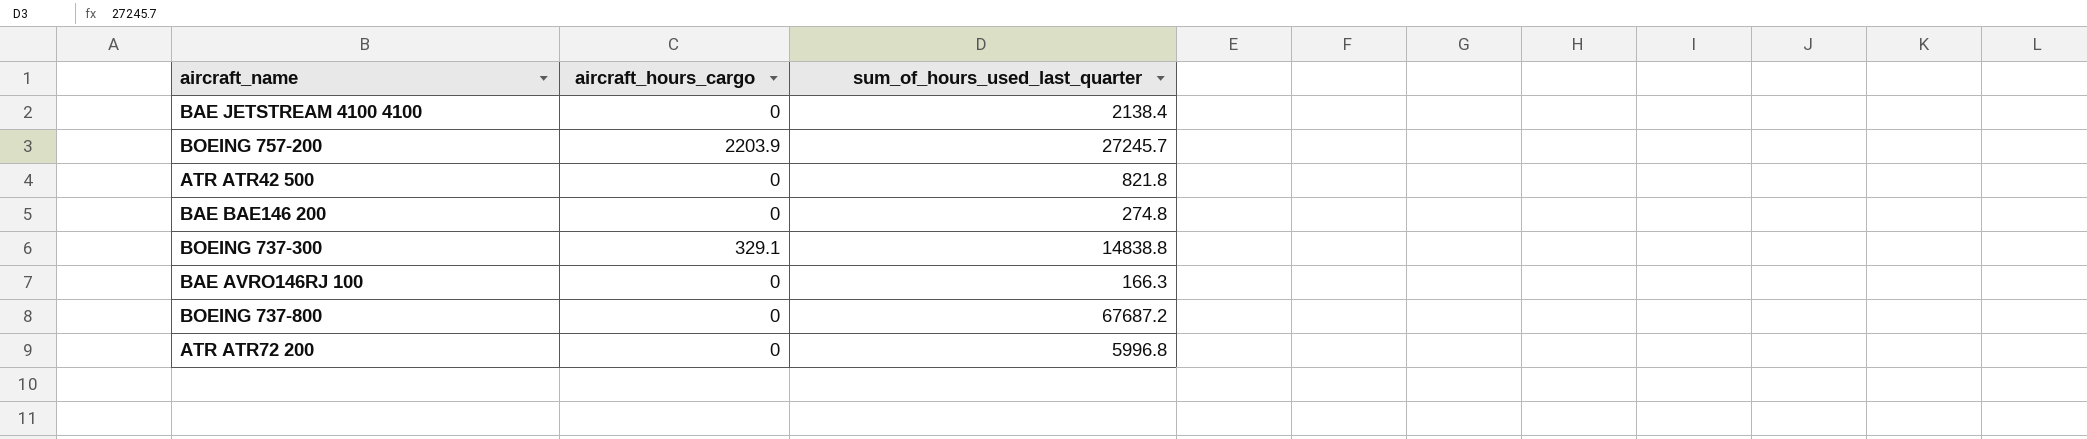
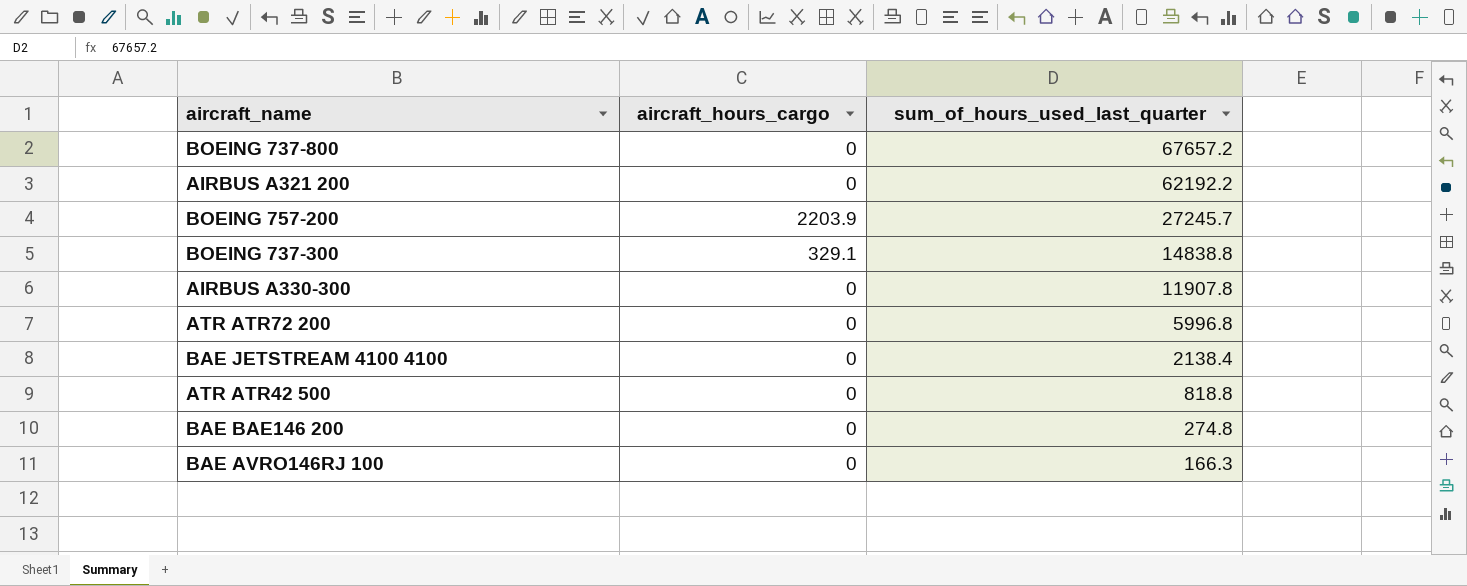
row order: none -> sum_of_hours_used_last_quarter descending
BOEING 737-800 | sum_of_hours_used_last_quarter: 67687.2 -> 67657.2
row AIRBUS A321 200: none -> 0 | 62192.2
row AIRBUS A330-300: none -> 0 | 11907.8
ATR ATR42 500 | sum_of_hours_used_last_quarter: 821.8 -> 818.8

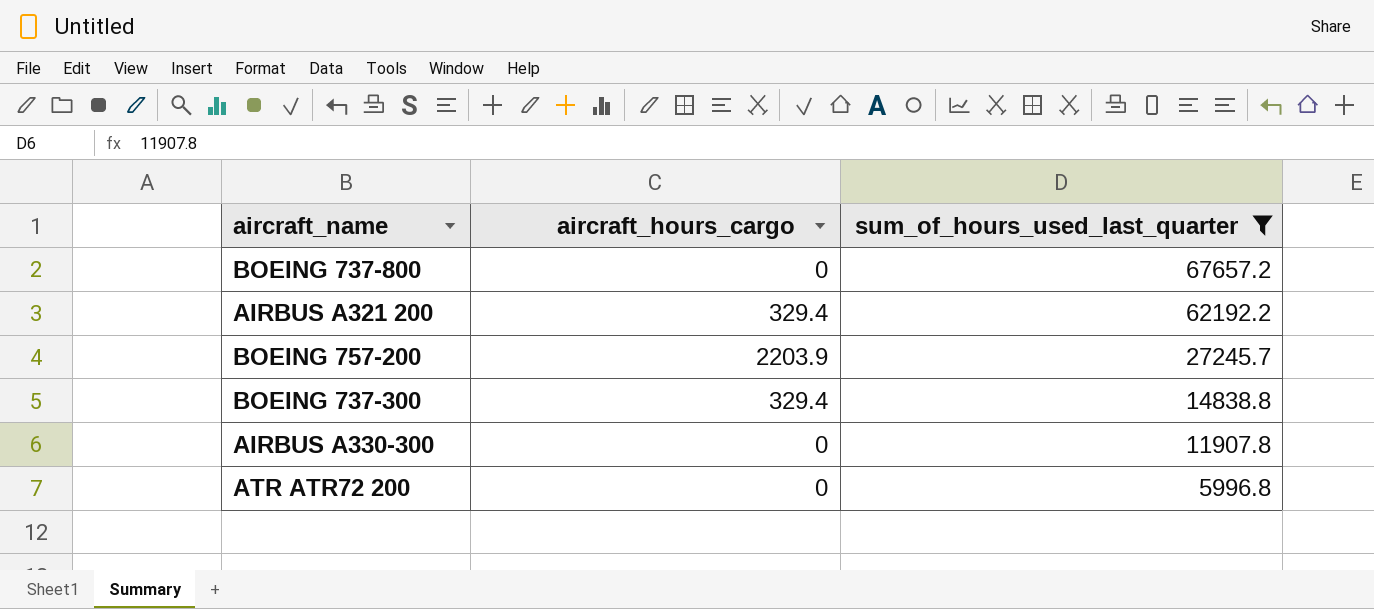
filter: none -> sum_of_hours_used_last_quarter >= 5996.8
AIRBUS A321 200 | aircraft_hours_cargo: 0 -> 329.4
BOEING 737-300 | aircraft_hours_cargo: 329.1 -> 329.4

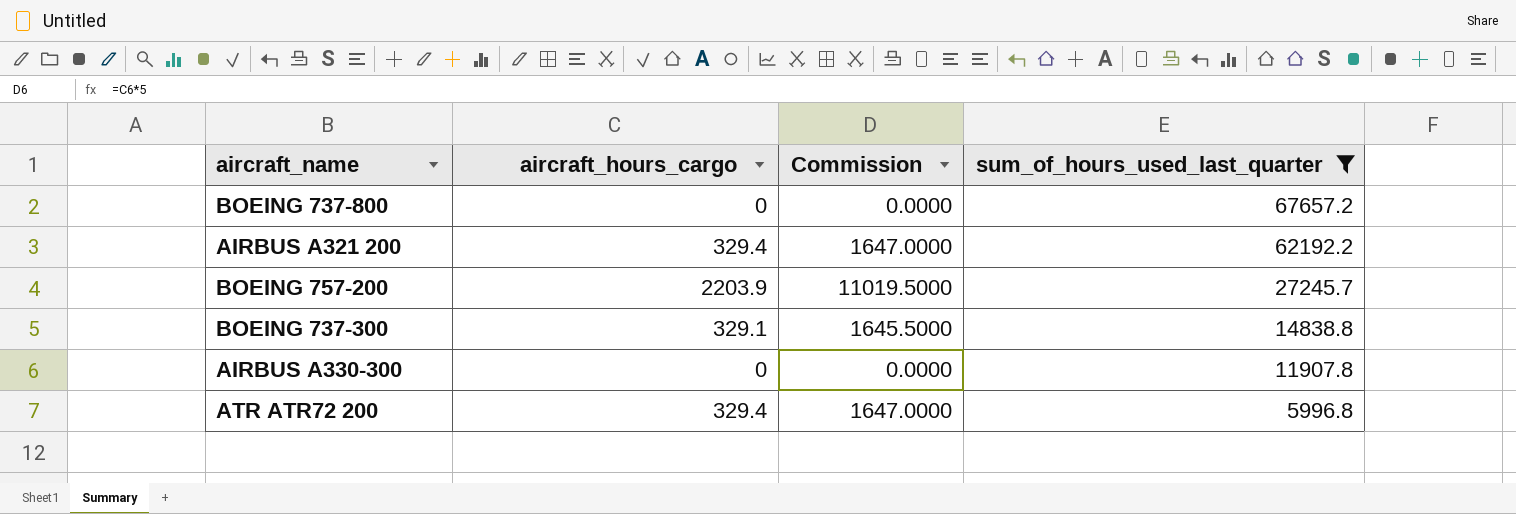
column Commission | formula: none -> [aircraft_hours_cargo] * 5
BOEING 737-300 | aircraft_hours_cargo: 329.4 -> 329.1
ATR ATR72 200 | aircraft_hours_cargo: 0 -> 329.4

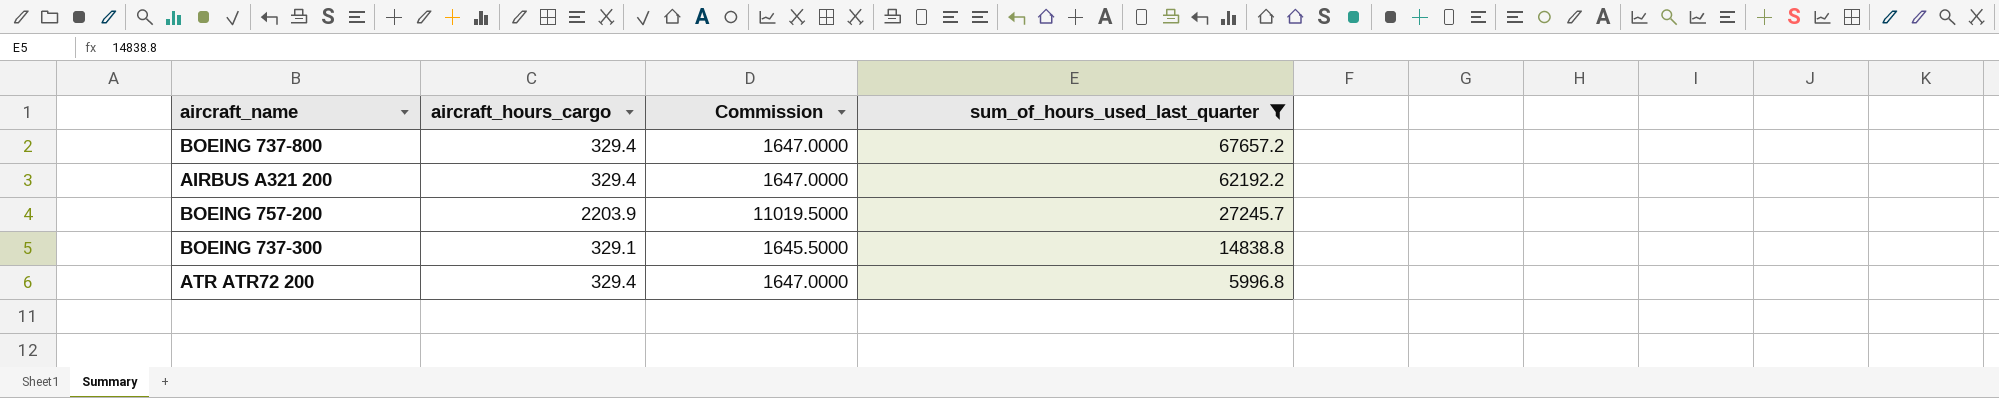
row AIRBUS A330-300: 0 | 0.0000 | 11907.8 -> none
BOEING 737-800 | aircraft_hours_cargo: 0 -> 329.4
BOEING 737-800 | Commission: 0.0000 -> 1647.0000

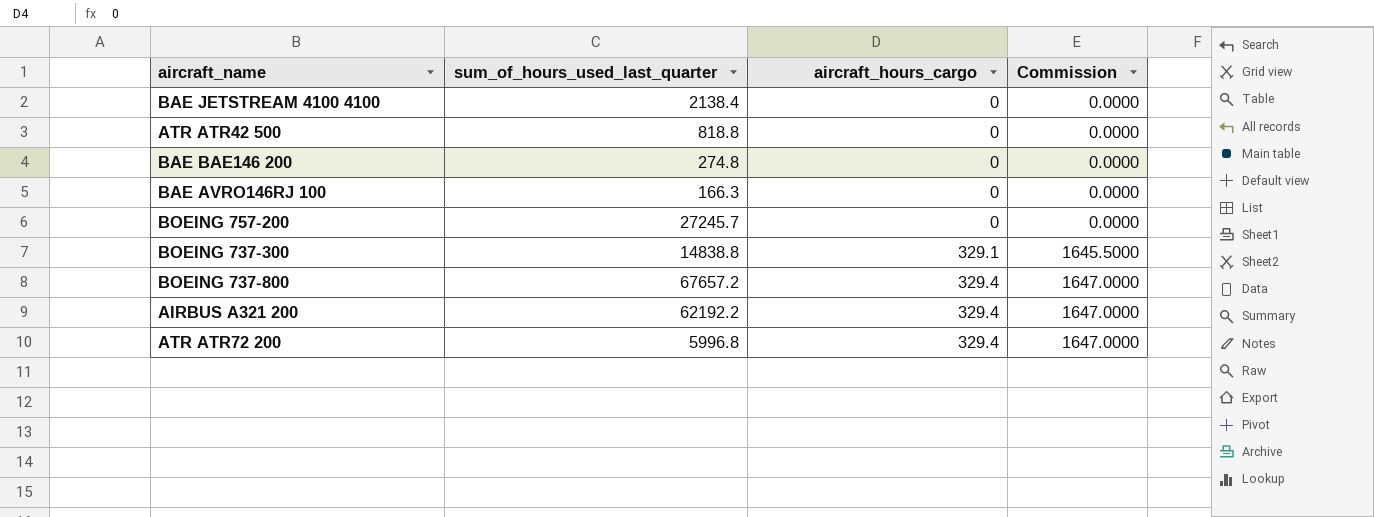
filter: sum_of_hours_used_last_quarter >= 5996.8 -> none
row order: sum_of_hours_used_last_quarter descending -> aircraft_hours_cargo ascending
column sum_of_hours_used_last_quarter | position: 4 -> 2
BOEING 757-200 | aircraft_hours_cargo: 2203.9 -> 0
BOEING 757-200 | Commission: 11019.5000 -> 0.0000

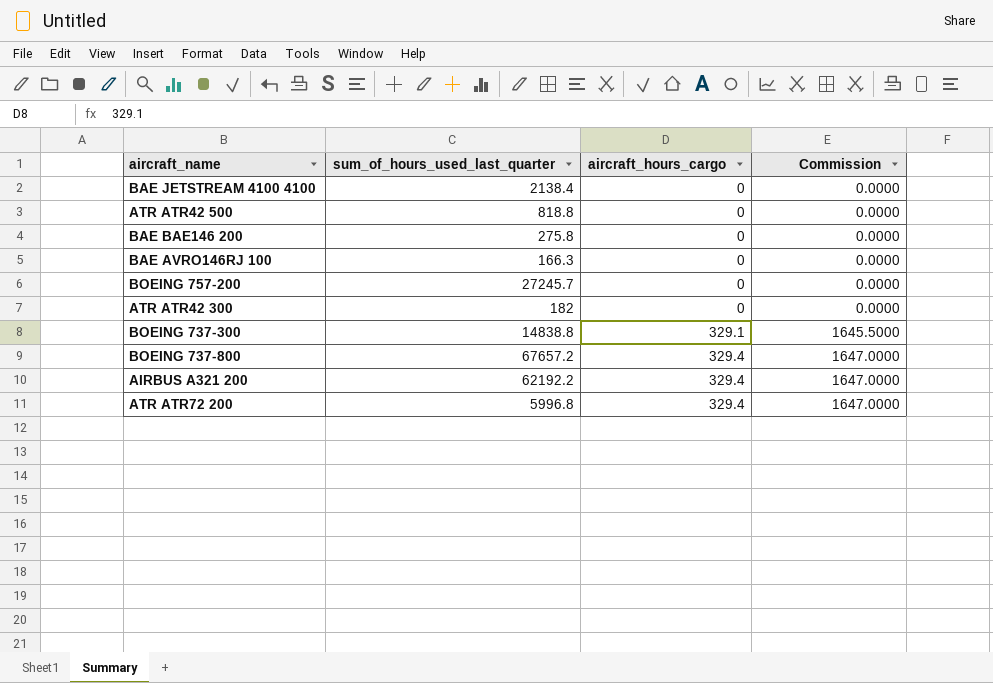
BAE BAE146 200 | sum_of_hours_used_last_quarter: 274.8 -> 275.8
row ATR ATR42 300: none -> 182 | 0 | 0.0000

